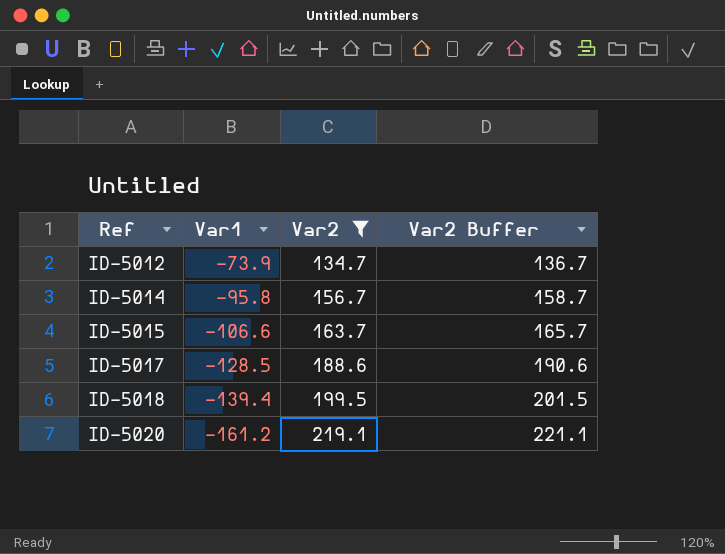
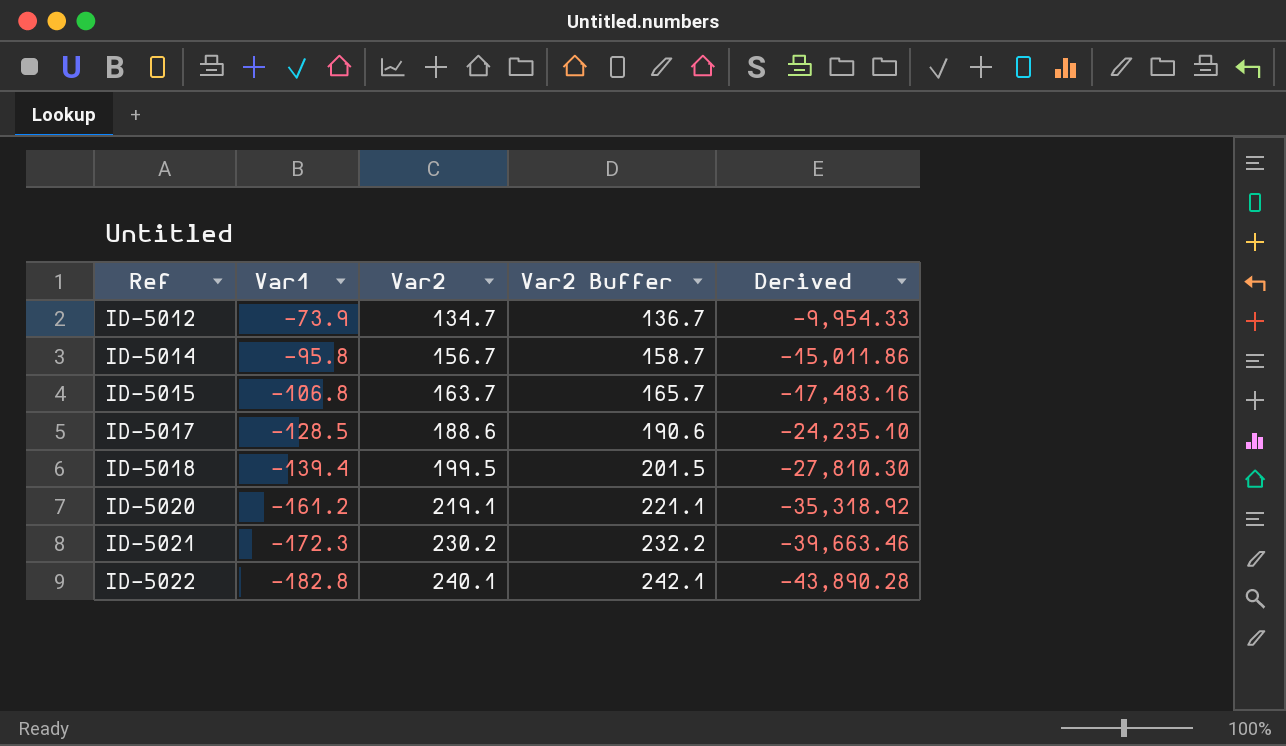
filter: Var2 <= 219.1 -> none
column Derived | formula: none -> [Var1] * [Var2]
ID-5015 | Var1: -106.6 -> -106.8

